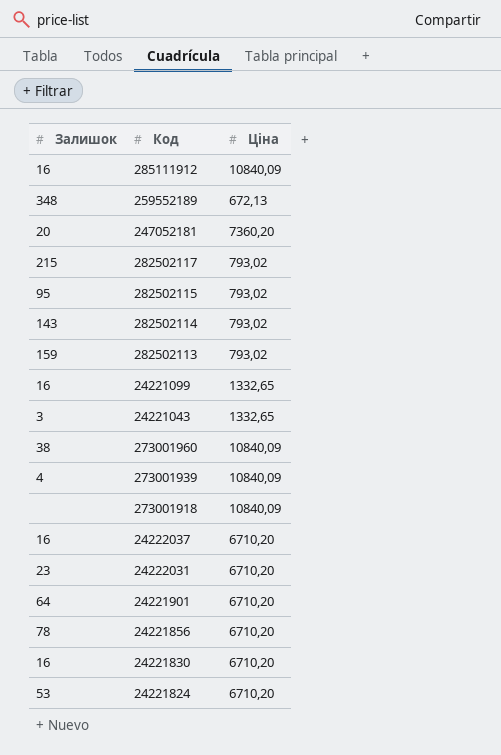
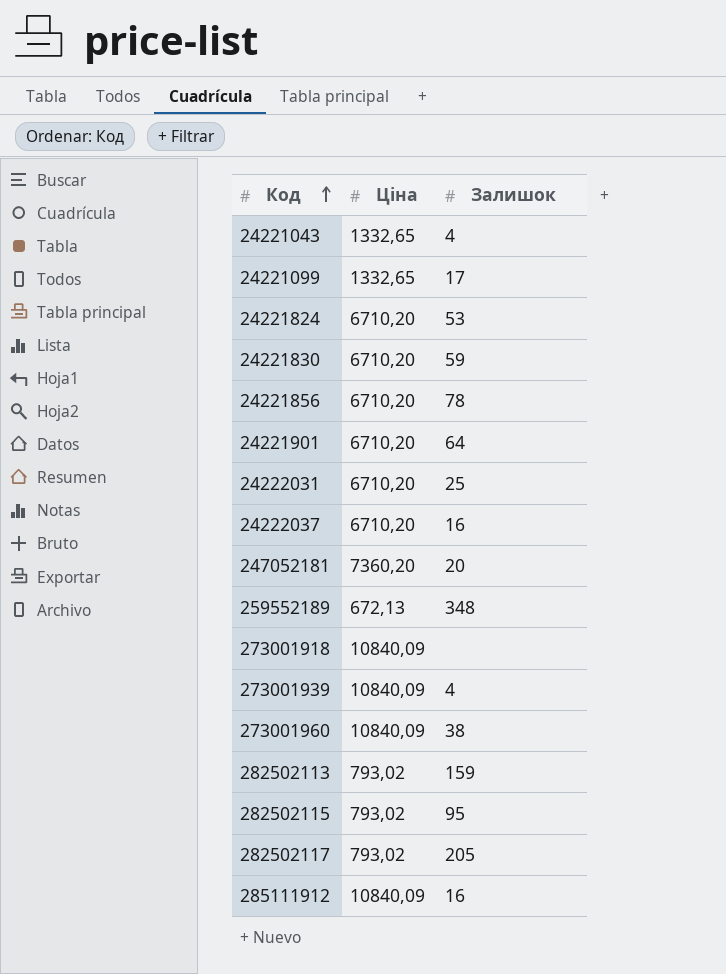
row order: none -> Код ascending
column Залишок | position: 1 -> 3
row 282502114: 143 | 793,02 -> none
24221043 | Залишок: 3 -> 4
24221099 | Залишок: 16 -> 17
24221830 | Залишок: 16 -> 59
24222031 | Залишок: 23 -> 25
282502117 | Залишок: 215 -> 205

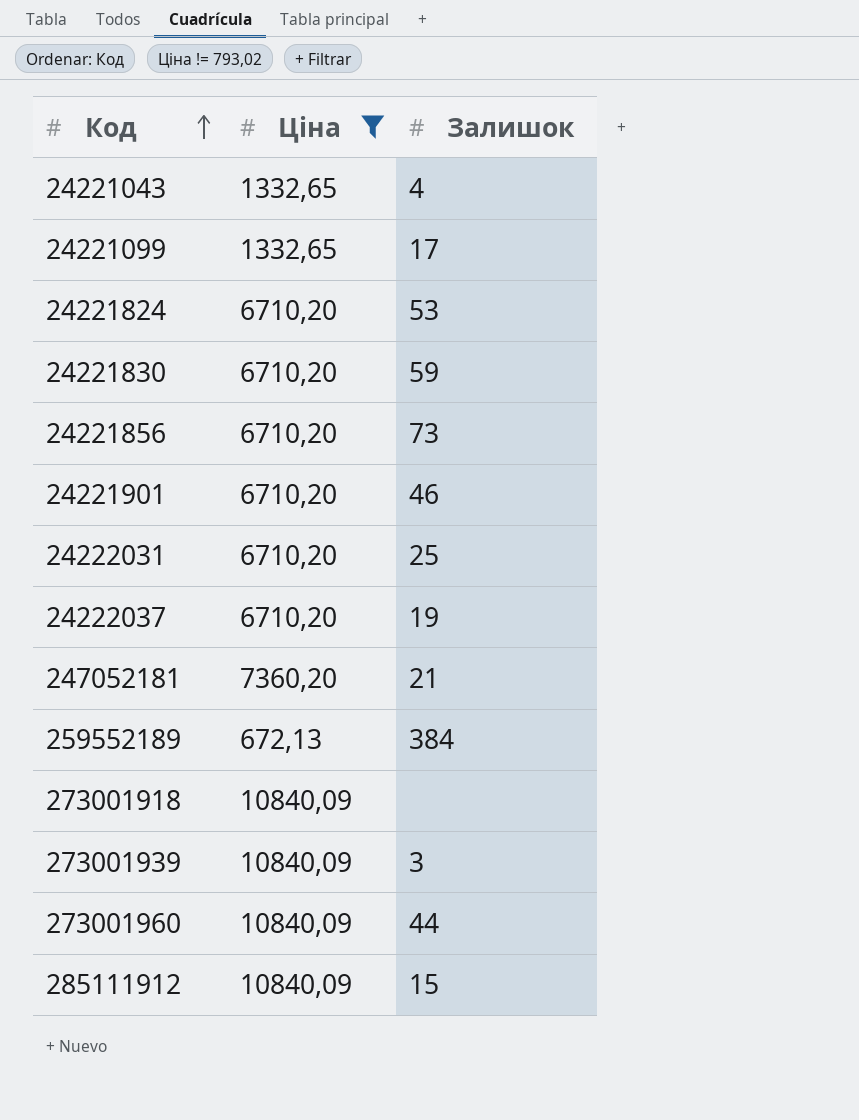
filter: none -> Ціна != 793,02
24221856 | Залишок: 78 -> 73
24221901 | Залишок: 64 -> 46
24222037 | Залишок: 16 -> 19
247052181 | Залишок: 20 -> 21
259552189 | Залишок: 348 -> 384
273001939 | Залишок: 4 -> 3
273001960 | Залишок: 38 -> 44
285111912 | Залишок: 16 -> 15

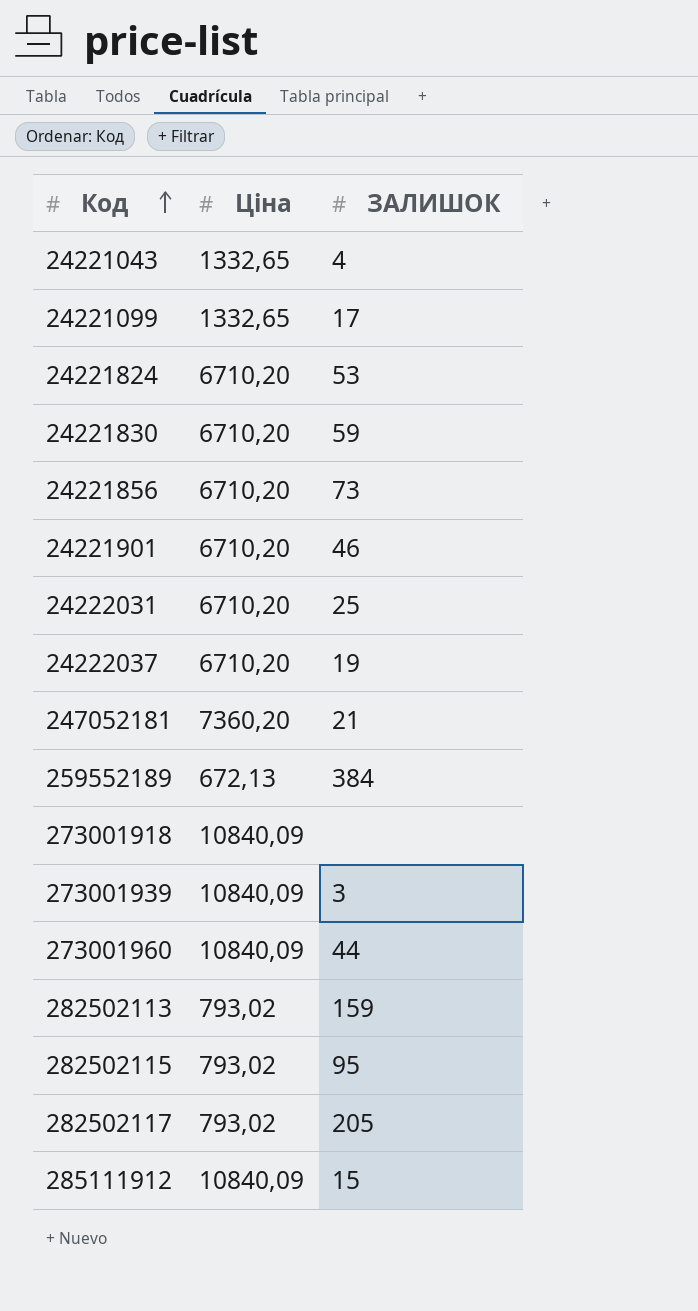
filter: Ціна != 793,02 -> none
column name: Залишок -> ЗАЛИШОК

